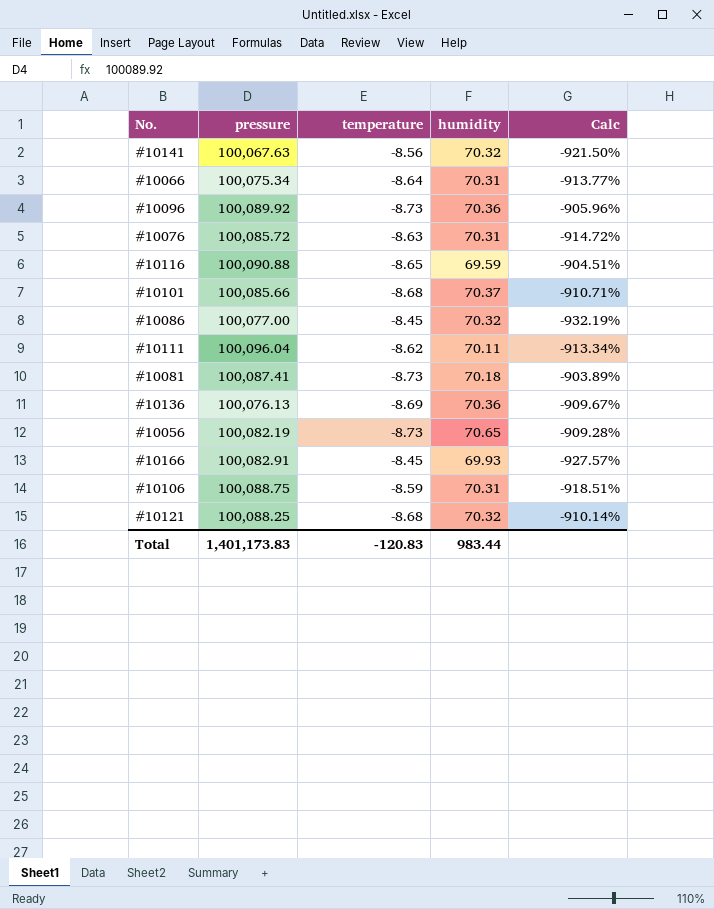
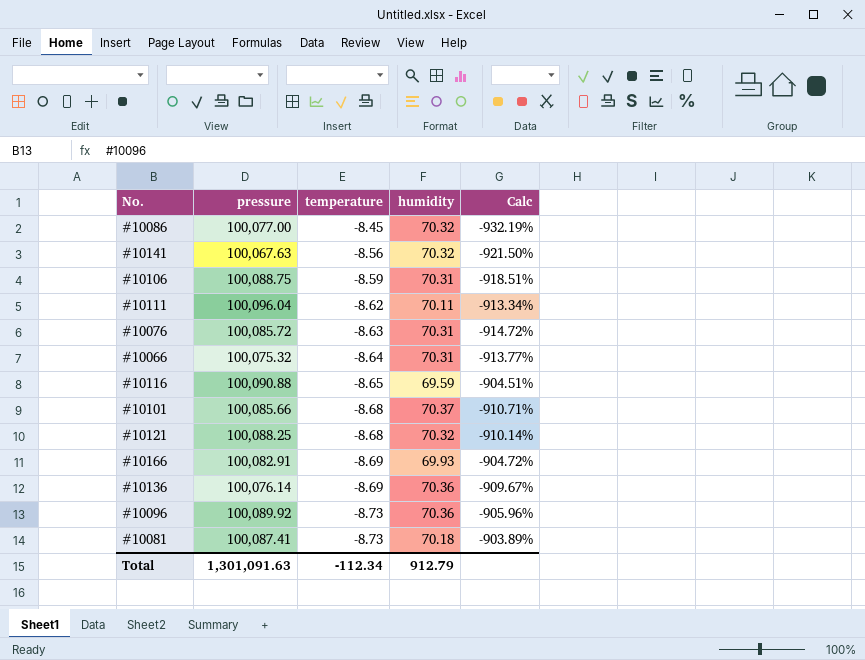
row order: none -> temperature descending
row #10056: 100,082.19 | -8.73 | 70.65 | -909.28% -> none
#10066 | pressure: 100,075.34 -> 100,075.32
#10166 | temperature: -8.45 -> -8.69
#10166 | Calc: -927.57% -> -904.72%
#10136 | pressure: 100,076.13 -> 100,076.14
Total | pressure: 1,401,173.83 -> 1,301,091.63
Total | temperature: -120.83 -> -112.34
Total | humidity: 983.44 -> 912.79

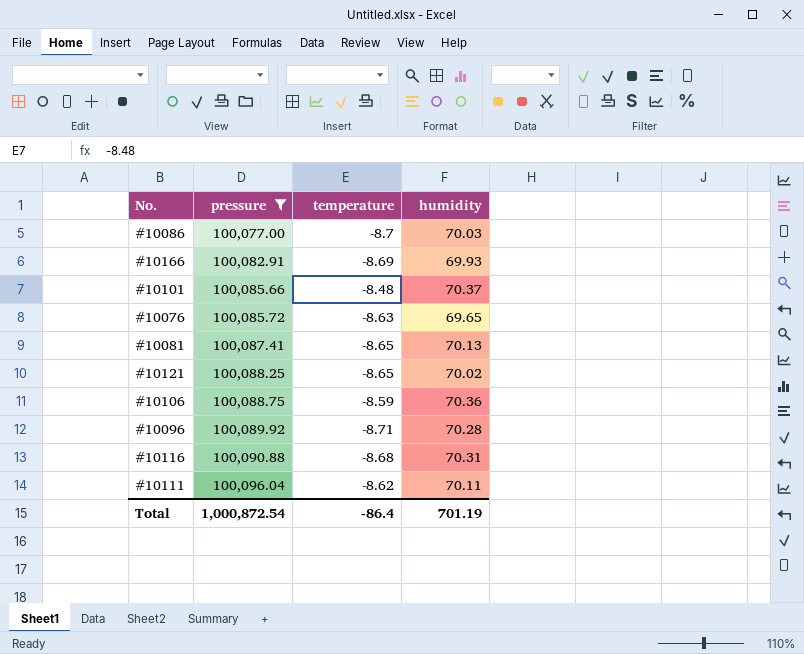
filter: none -> pressure >= 100,077.00
row order: temperature descending -> pressure ascending
column Calc | formula: ([humidity] - [temperature]) / [temperature] -> none
#10086 | temperature: -8.45 -> -8.7
#10086 | humidity: 70.32 -> 70.03
#10101 | temperature: -8.68 -> -8.48
#10076 | humidity: 70.31 -> 69.65
#10081 | temperature: -8.73 -> -8.65
#10081 | humidity: 70.18 -> 70.13
#10121 | temperature: -8.68 -> -8.65
#10121 | humidity: 70.32 -> 70.02
#10106 | humidity: 70.31 -> 70.36
#10096 | temperature: -8.73 -> -8.71
#10096 | humidity: 70.36 -> 70.28
#10116 | temperature: -8.65 -> -8.68
#10116 | humidity: 69.59 -> 70.31
Total | pressure: 1,301,091.63 -> 1,000,872.54
Total | temperature: -112.34 -> -86.4
Total | humidity: 912.79 -> 701.19

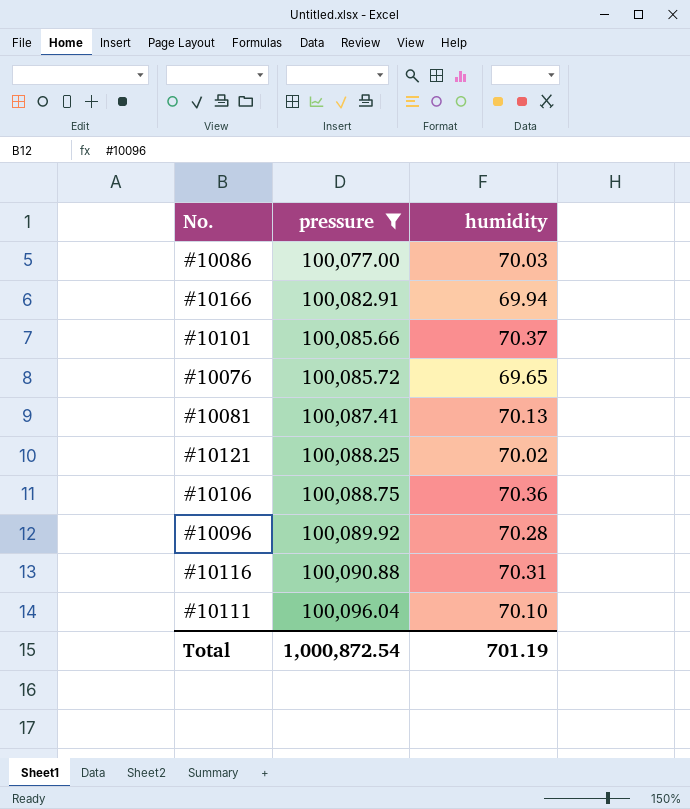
column temperature | position: 3 -> none
#10166 | humidity: 69.93 -> 69.94
#10111 | humidity: 70.11 -> 70.10

